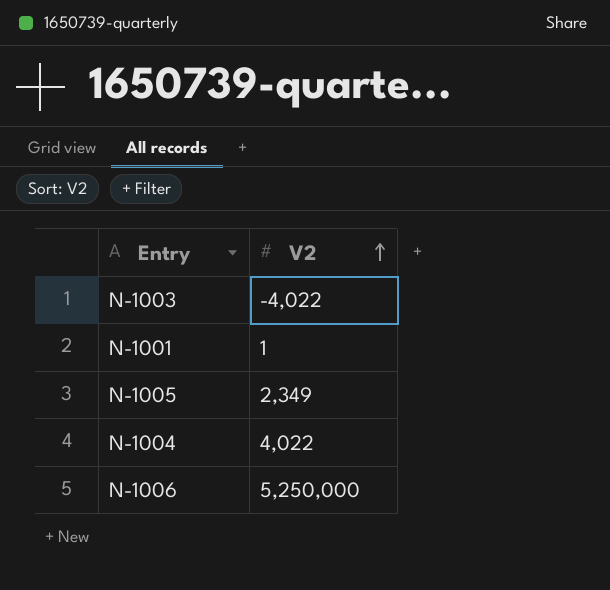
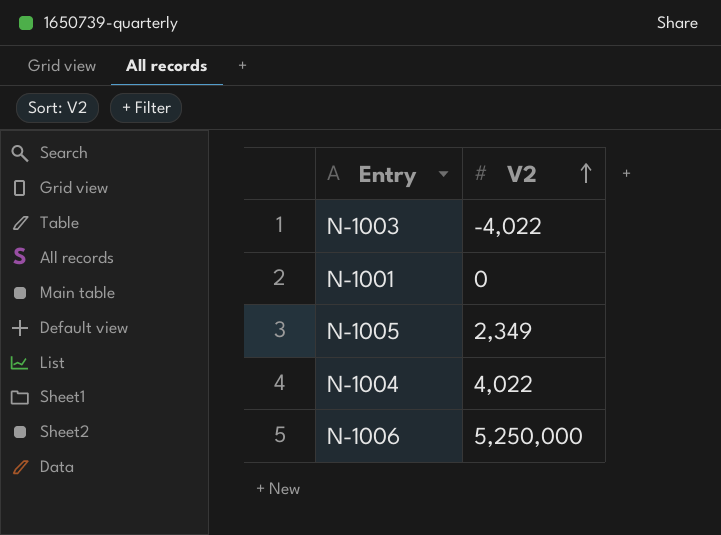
N-1001 | V2: 1 -> 0

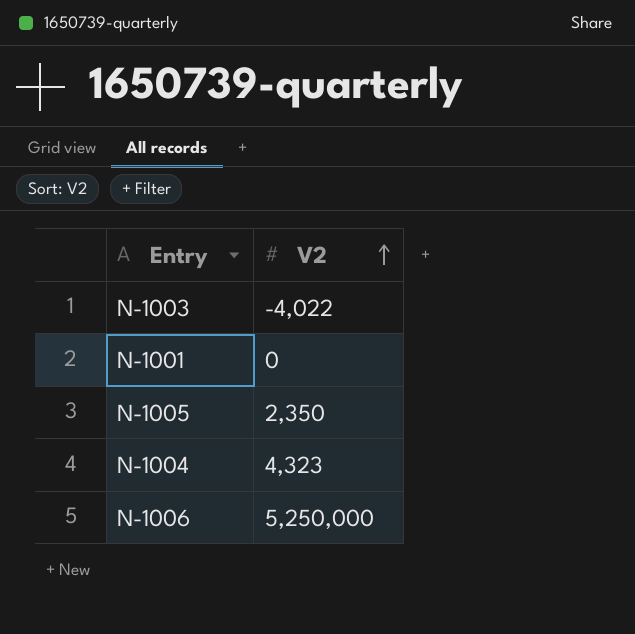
N-1005 | V2: 2,349 -> 2,350
N-1004 | V2: 4,022 -> 4,323

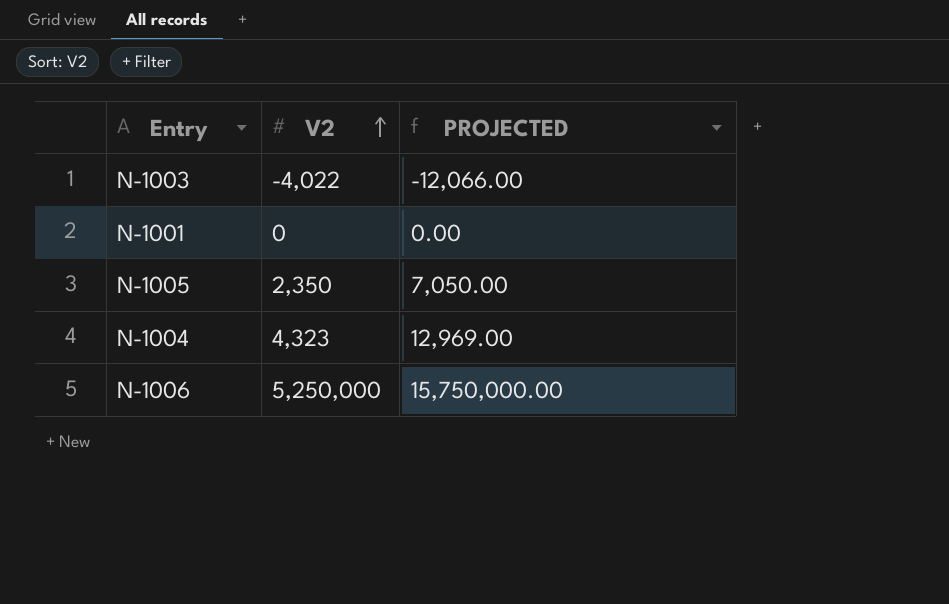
column PROJECTED | formula: none -> [V2] * 3

